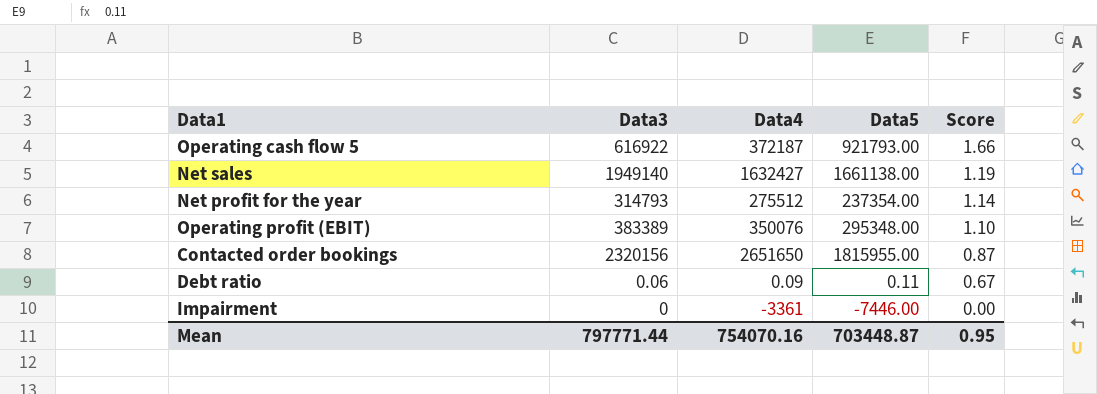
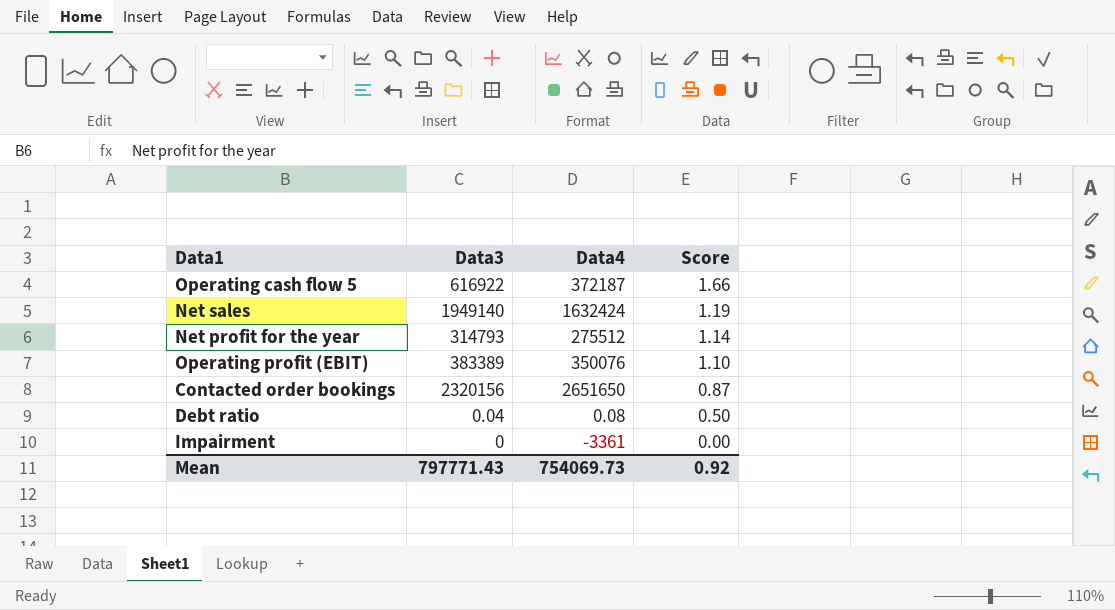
column Data5 | position: 4 -> none
Net sales | Data4: 1632427 -> 1632424
Debt ratio | Data3: 0.06 -> 0.04
Debt ratio | Data4: 0.09 -> 0.08
Debt ratio | Score: 0.67 -> 0.50
Mean | Data3: 797771.44 -> 797771.43
Mean | Data4: 754070.16 -> 754069.73
Mean | Score: 0.95 -> 0.92

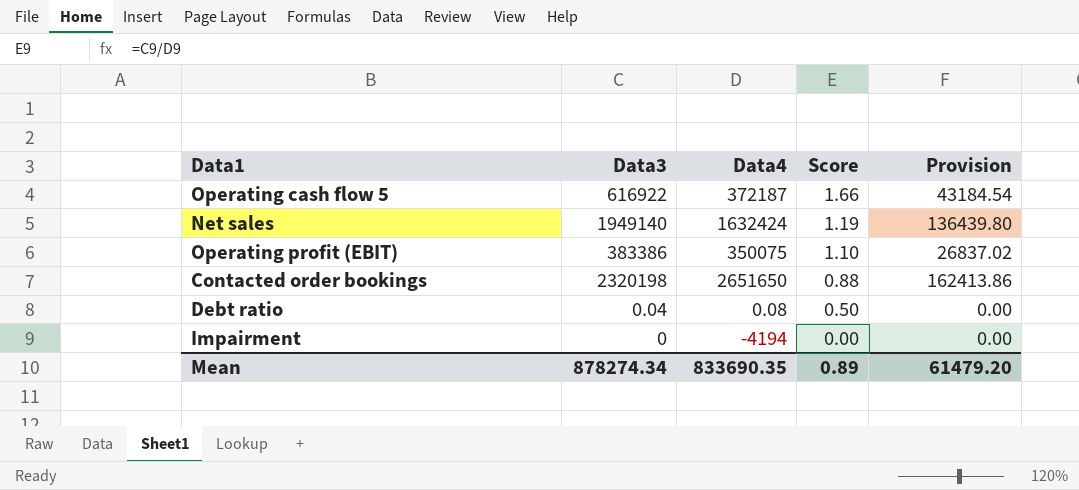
column Provision | formula: none -> [Data3] * 0.07
row Net profit for the year: 314793 | 275512 | 1.14 -> none
Operating profit (EBIT) | Data3: 383389 -> 383386
Operating profit (EBIT) | Data4: 350076 -> 350075
Contacted order bookings | Data3: 2320156 -> 2320198
Contacted order bookings | Score: 0.87 -> 0.88
Impairment | Data4: -3361 -> -4194
Mean | Data3: 797771.43 -> 878274.34
Mean | Data4: 754069.73 -> 833690.35
Mean | Score: 0.92 -> 0.89

